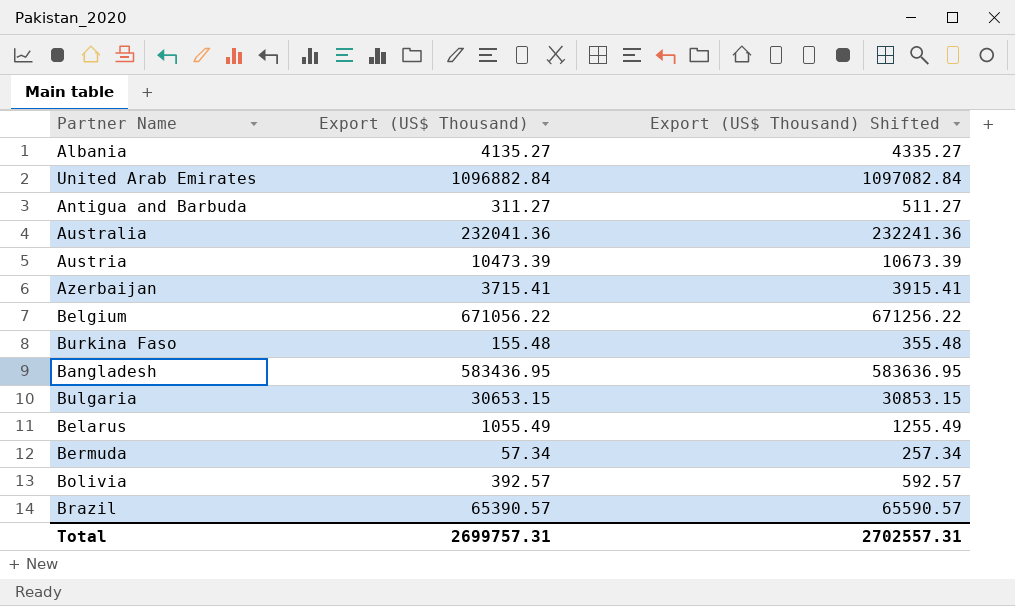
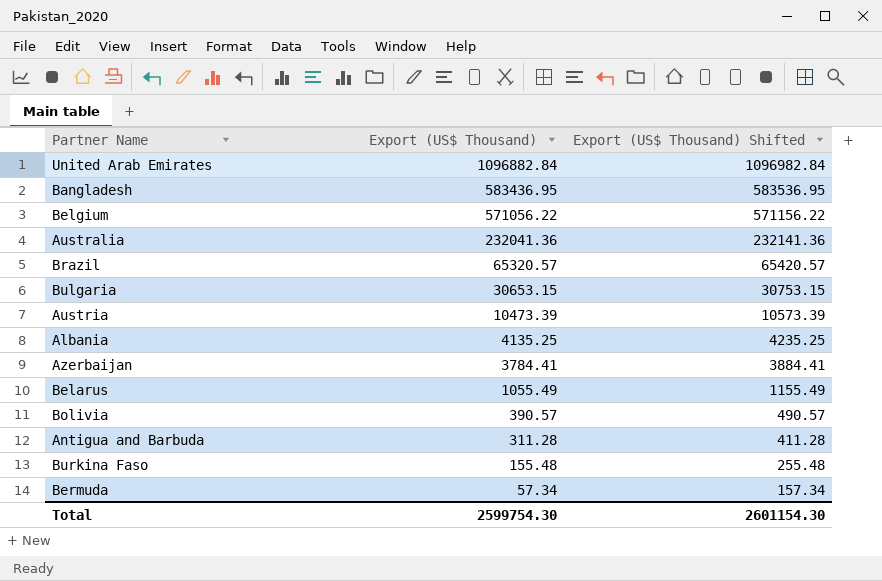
row order: none -> Export (US$ Thousand) descending
column Export (US$ Thousand) Shifted | formula: [Export (US$ Thousand)] + 200 -> [Export (US$ Thousand)] + 100
Belgium | Export (US$ Thousand): 671056.22 -> 571056.22
Brazil | Export (US$ Thousand): 65390.57 -> 65320.57
Albania | Export (US$ Thousand): 4135.27 -> 4135.25
Azerbaijan | Export (US$ Thousand): 3715.41 -> 3784.41
Bolivia | Export (US$ Thousand): 392.57 -> 390.57
Antigua and Barbuda | Export (US$ Thousand): 311.27 -> 311.28
Total | Export (US$ Thousand): 2699757.31 -> 2599754.30
Total | Export (US$ Thousand) Shifted: 2702557.31 -> 2601154.30

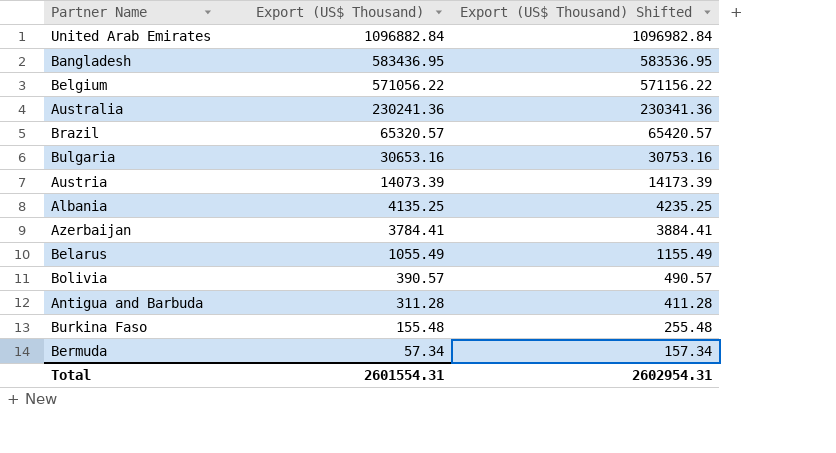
Australia | Export (US$ Thousand): 232041.36 -> 230241.36
Australia | Export (US$ Thousand) Shifted: 232141.36 -> 230341.36
Bulgaria | Export (US$ Thousand): 30653.15 -> 30653.16
Bulgaria | Export (US$ Thousand) Shifted: 30753.15 -> 30753.16
Austria | Export (US$ Thousand): 10473.39 -> 14073.39
Austria | Export (US$ Thousand) Shifted: 10573.39 -> 14173.39
Total | Export (US$ Thousand): 2599754.30 -> 2601554.31
Total | Export (US$ Thousand) Shifted: 2601154.30 -> 2602954.31

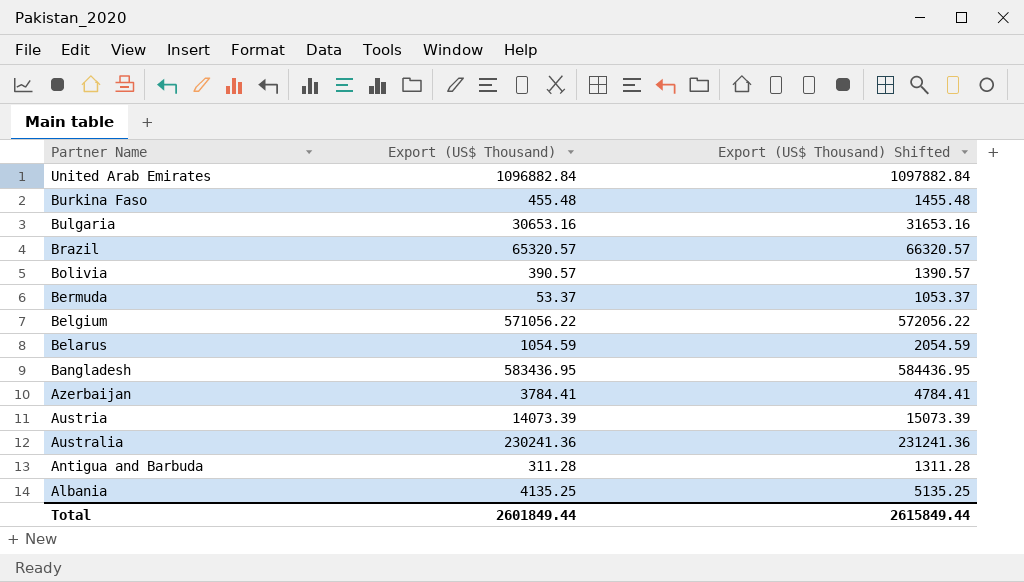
row order: Export (US$ Thousand) descending -> Partner Name descending
column Export (US$ Thousand) Shifted | formula: [Export (US$ Thousand)] + 100 -> [Export (US$ Thousand)] + 1000
Burkina Faso | Export (US$ Thousand): 155.48 -> 455.48
Bermuda | Export (US$ Thousand): 57.34 -> 53.37
Belarus | Export (US$ Thousand): 1055.49 -> 1054.59
Total | Export (US$ Thousand): 2601554.31 -> 2601849.44
Total | Export (US$ Thousand) Shifted: 2602954.31 -> 2615849.44

